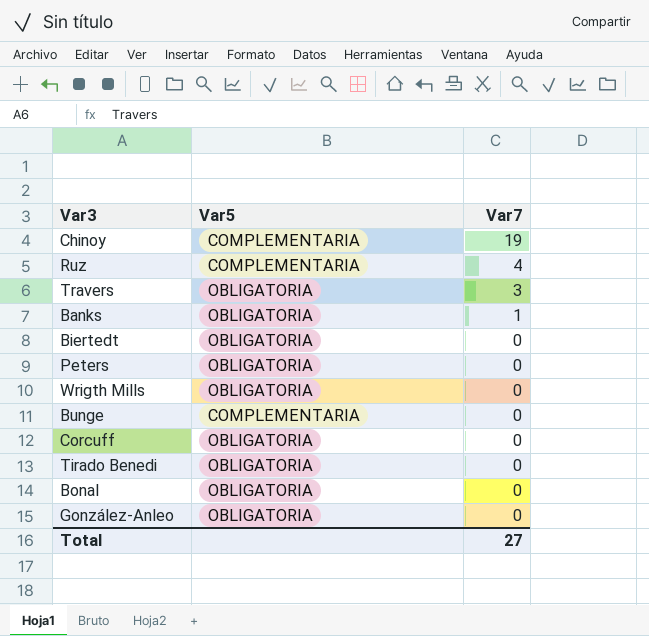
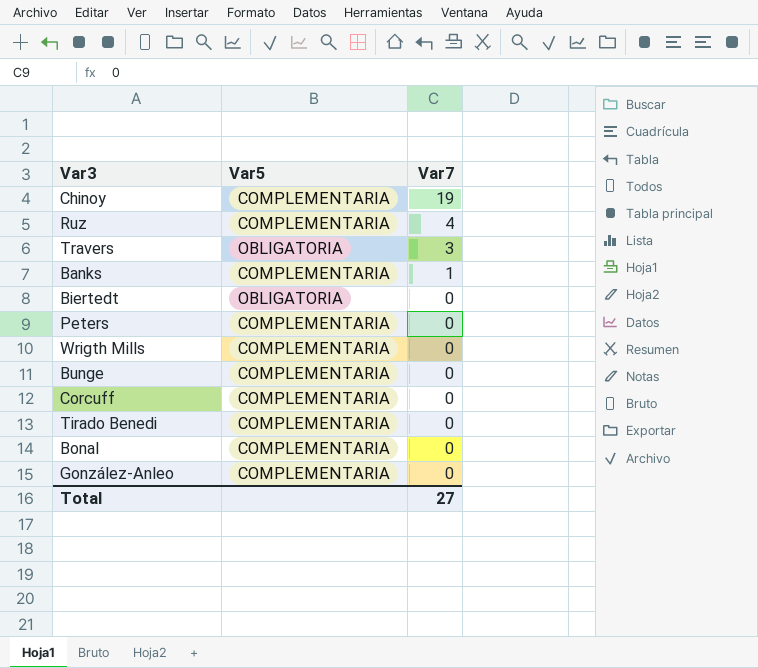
Banks | Var5: OBLIGATORIA -> COMPLEMENTARIA
Peters | Var5: OBLIGATORIA -> COMPLEMENTARIA
Wrigth Mills | Var5: OBLIGATORIA -> COMPLEMENTARIA
Corcuff | Var5: OBLIGATORIA -> COMPLEMENTARIA
Tirado Benedi | Var5: OBLIGATORIA -> COMPLEMENTARIA
Bonal | Var5: OBLIGATORIA -> COMPLEMENTARIA
González-Anleo | Var5: OBLIGATORIA -> COMPLEMENTARIA

